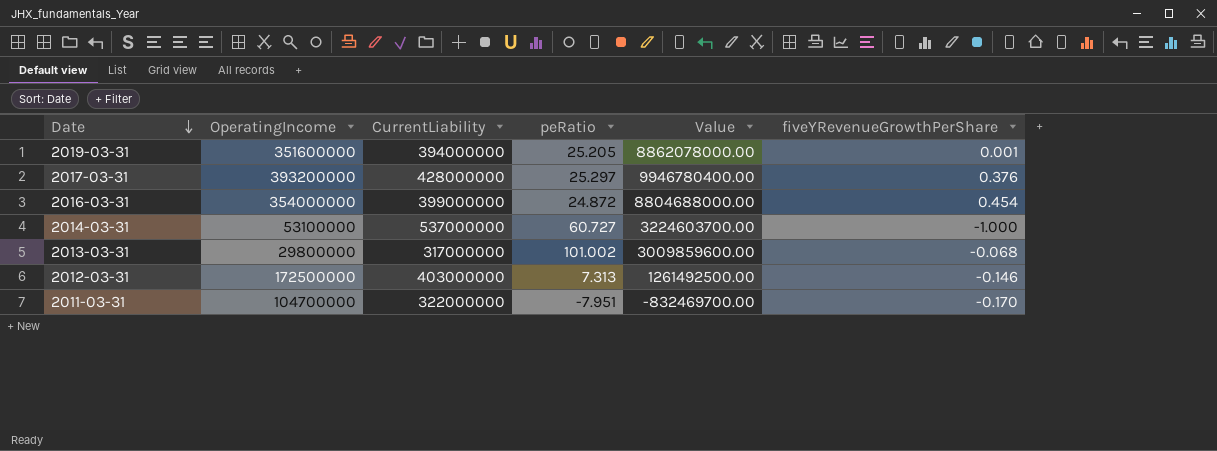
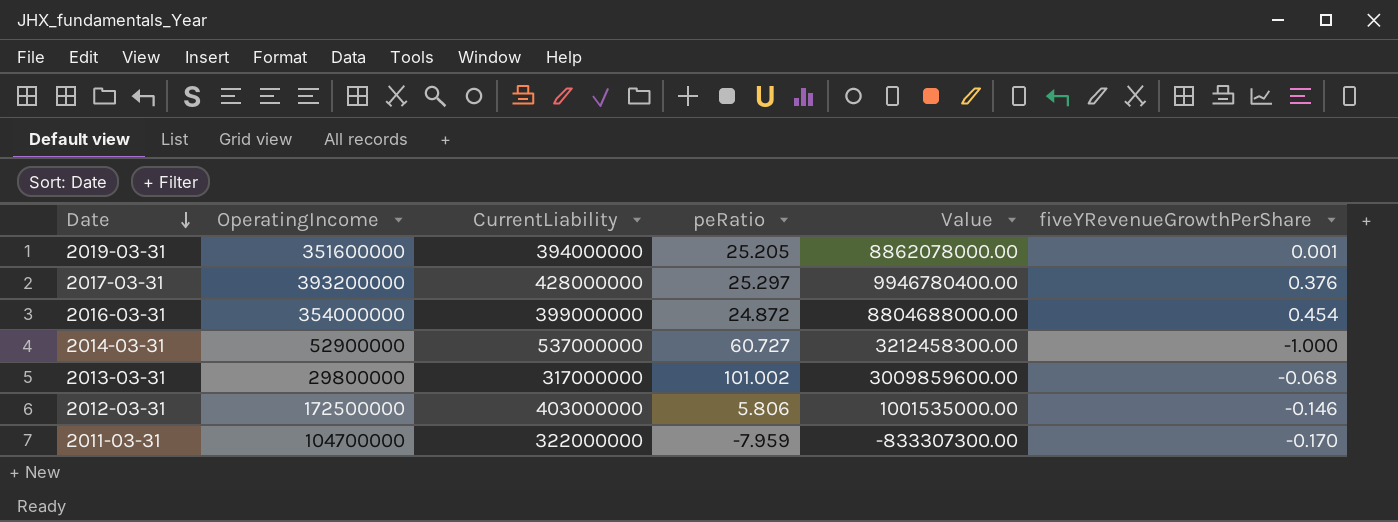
2014-03-31 | OperatingIncome: 53100000 -> 52900000
2014-03-31 | Value: 3224603700.00 -> 3212458300.00
2012-03-31 | peRatio: 7.313 -> 5.806
2012-03-31 | Value: 1261492500.00 -> 1001535000.00
2011-03-31 | peRatio: -7.951 -> -7.959
2011-03-31 | Value: -832469700.00 -> -833307300.00

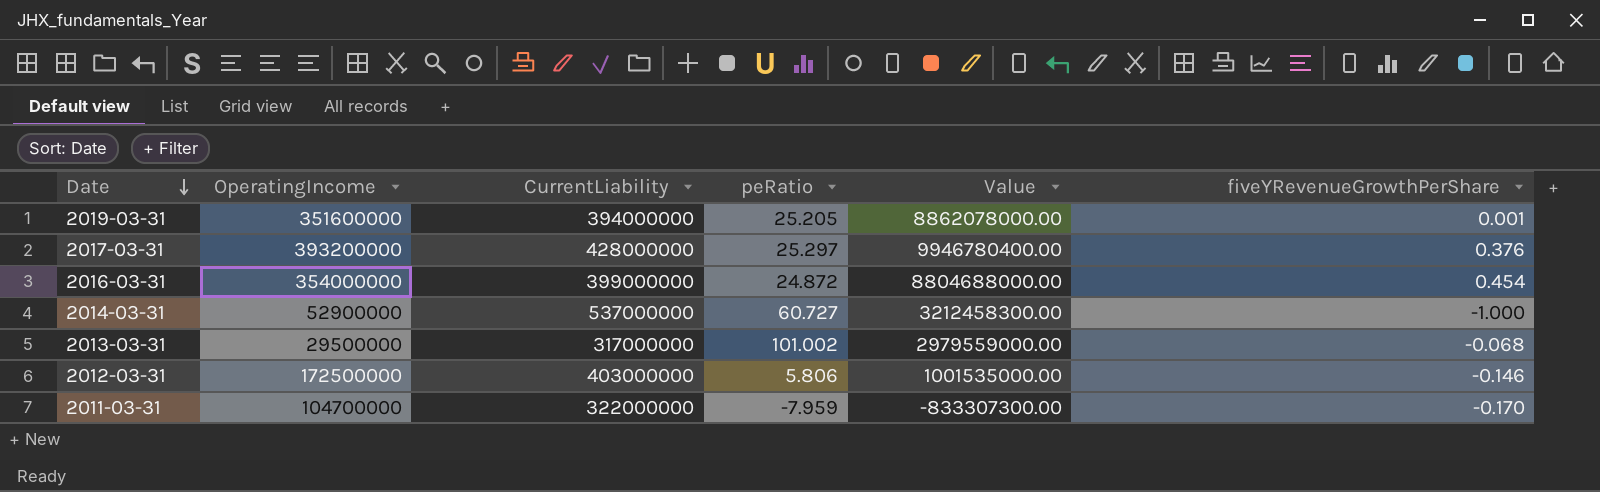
2013-03-31 | OperatingIncome: 29800000 -> 29500000
2013-03-31 | Value: 3009859600.00 -> 2979559000.00

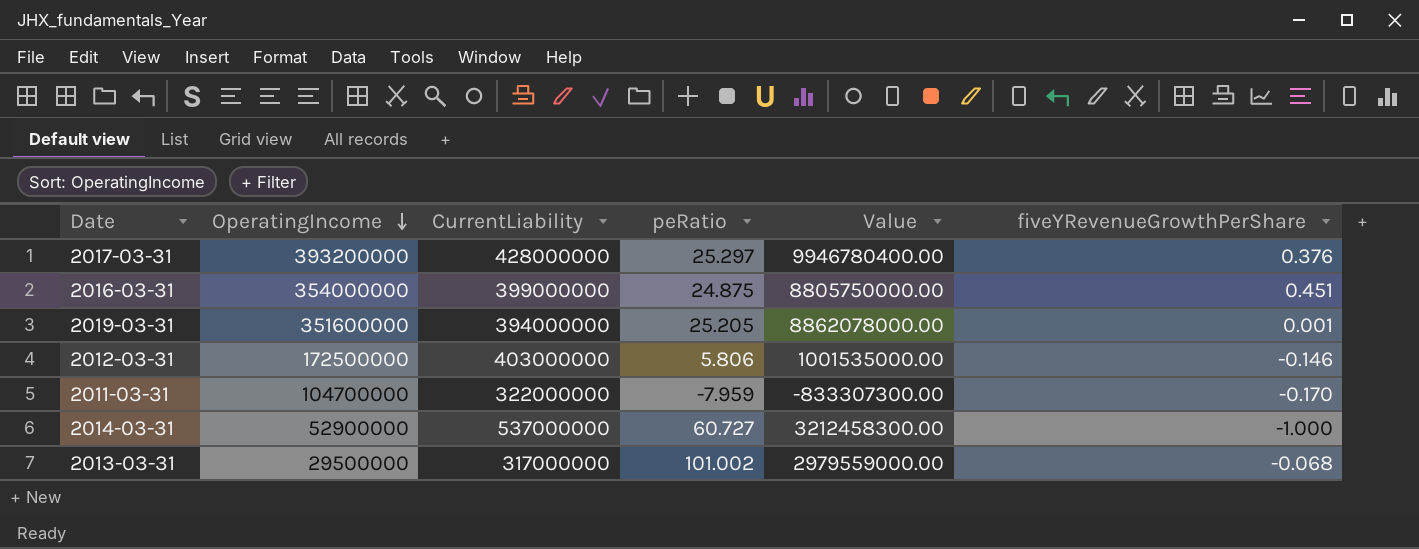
row order: Date descending -> OperatingIncome descending
2016-03-31 | peRatio: 24.872 -> 24.875
2016-03-31 | Value: 8804688000.00 -> 8805750000.00
2016-03-31 | fiveYRevenueGrowthPerShare: 0.454 -> 0.451

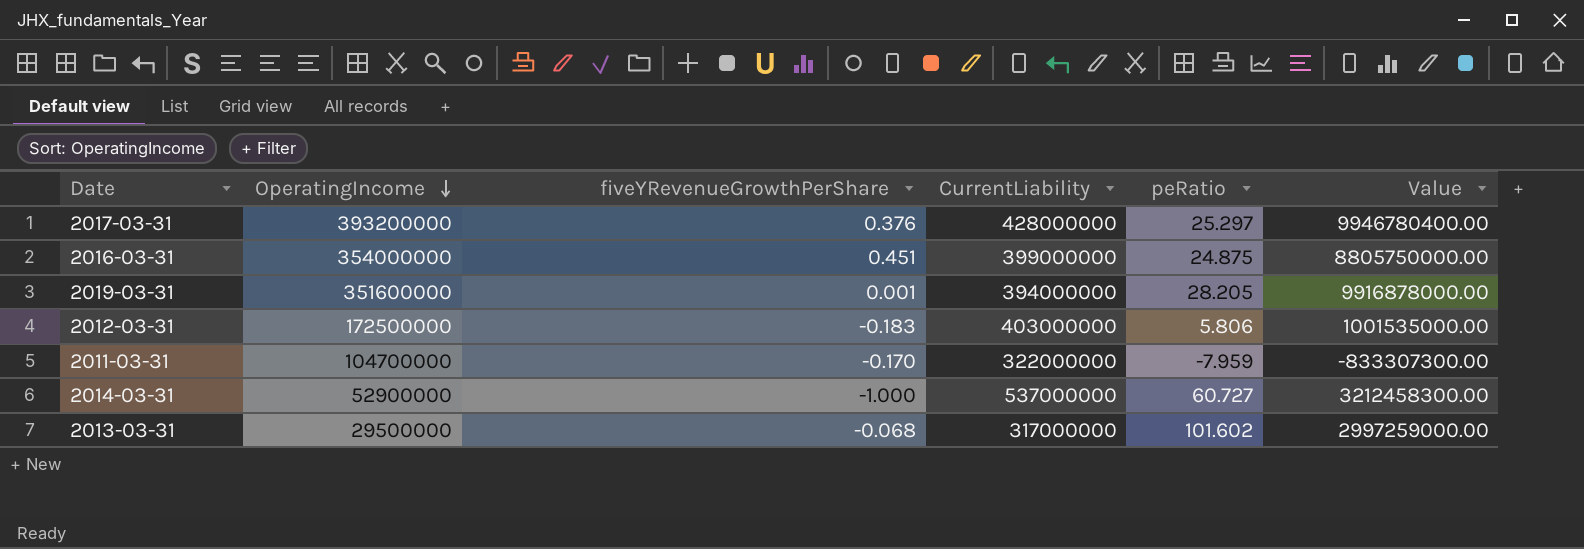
column fiveYRevenueGrowthPerShare | position: 6 -> 3
2019-03-31 | peRatio: 25.205 -> 28.205
2019-03-31 | Value: 8862078000.00 -> 9916878000.00
2012-03-31 | fiveYRevenueGrowthPerShare: -0.146 -> -0.183
2013-03-31 | peRatio: 101.002 -> 101.602
2013-03-31 | Value: 2979559000.00 -> 2997259000.00

